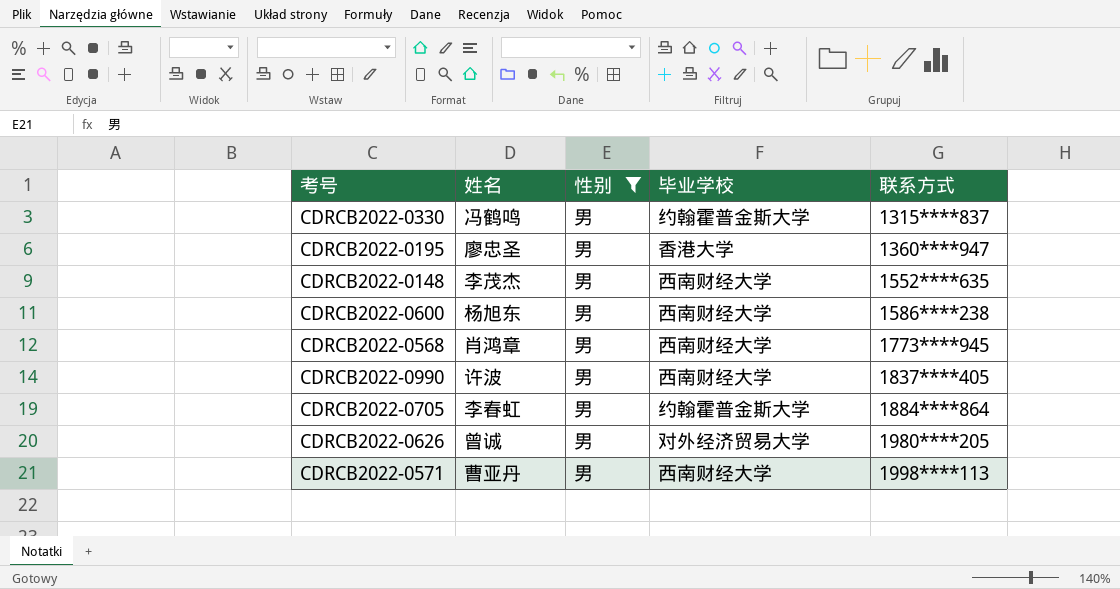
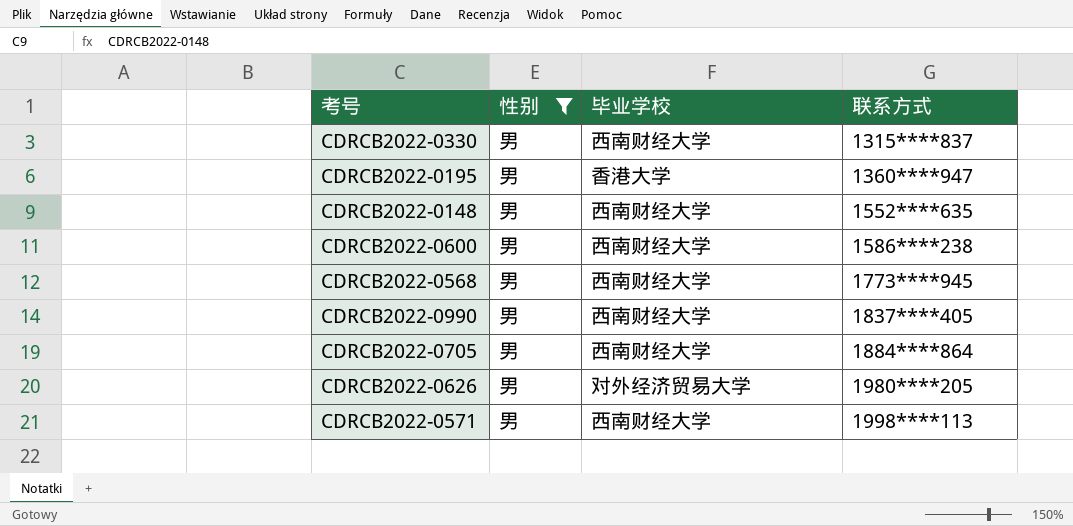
column 姓名 | position: 2 -> none
CDRCB2022-0330 | 毕业学校: 约翰霍普金斯大学 -> 西南财经大学
CDRCB2022-0705 | 毕业学校: 约翰霍普金斯大学 -> 西南财经大学

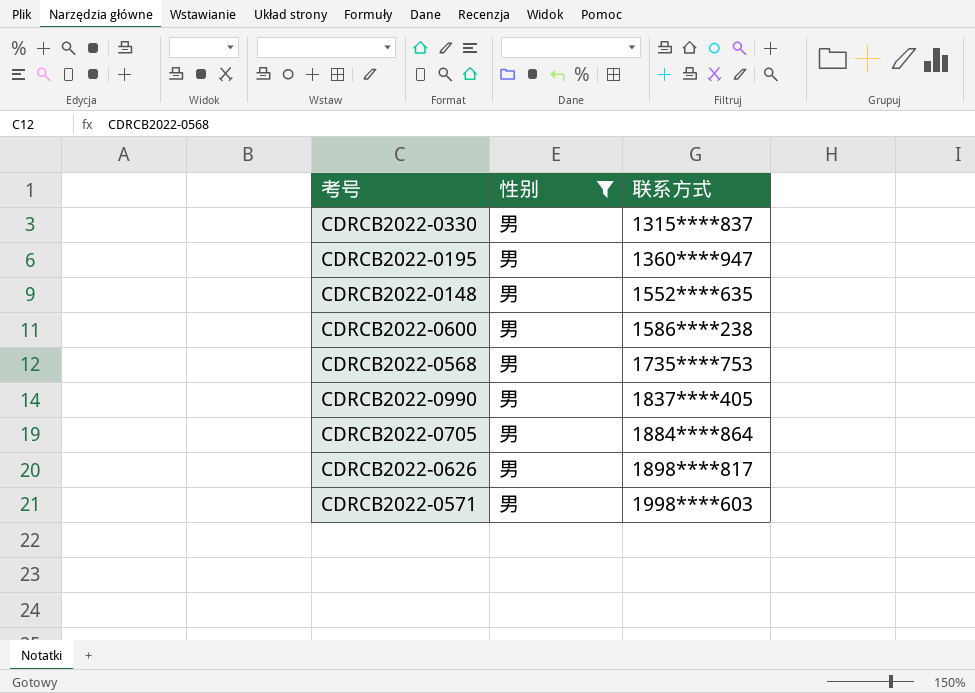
column 毕业学校 | position: 3 -> none
CDRCB2022-0568 | 联系方式: 1773****945 -> 1735****753
CDRCB2022-0626 | 联系方式: 1980****205 -> 1898****817
CDRCB2022-0571 | 联系方式: 1998****113 -> 1998****603

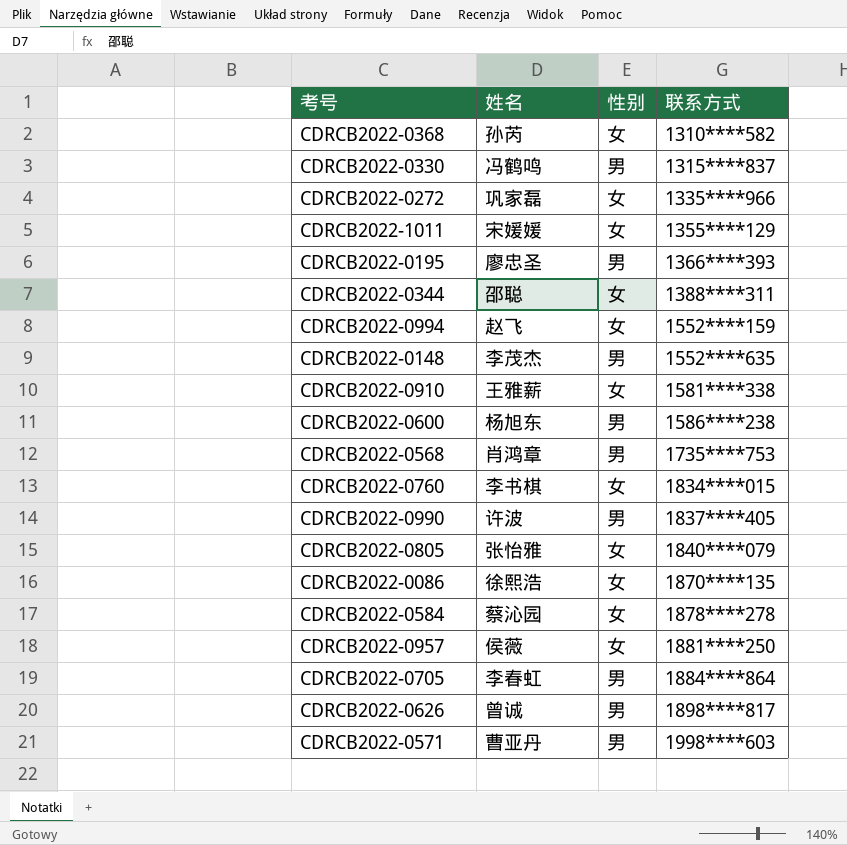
filter: 性别 = 男 -> none
column 姓名 | position: none -> 2
CDRCB2022-0195 | 联系方式: 1360****947 -> 1366****393

